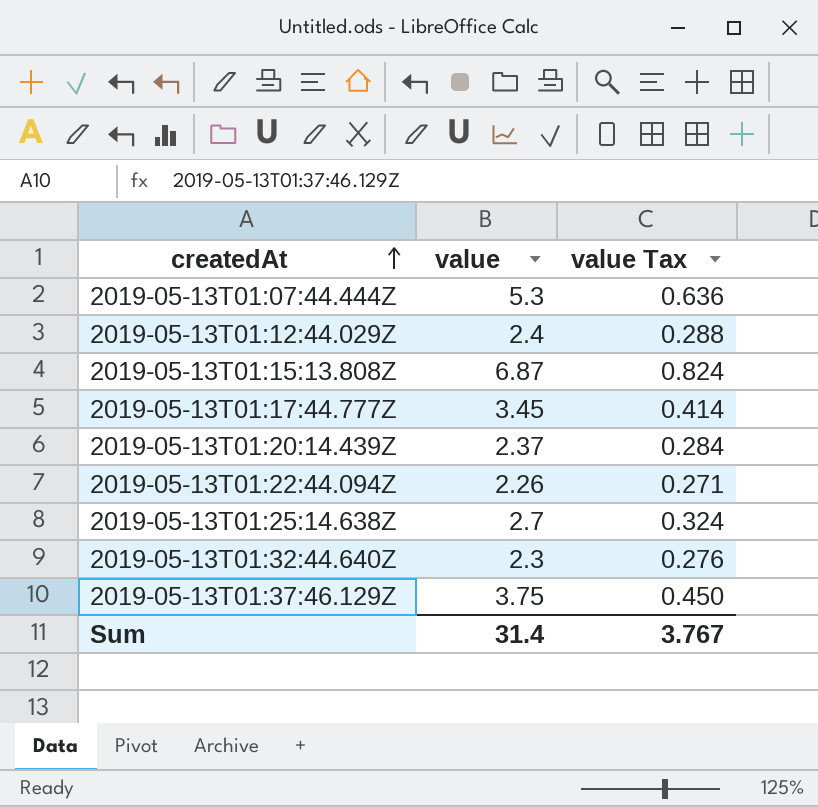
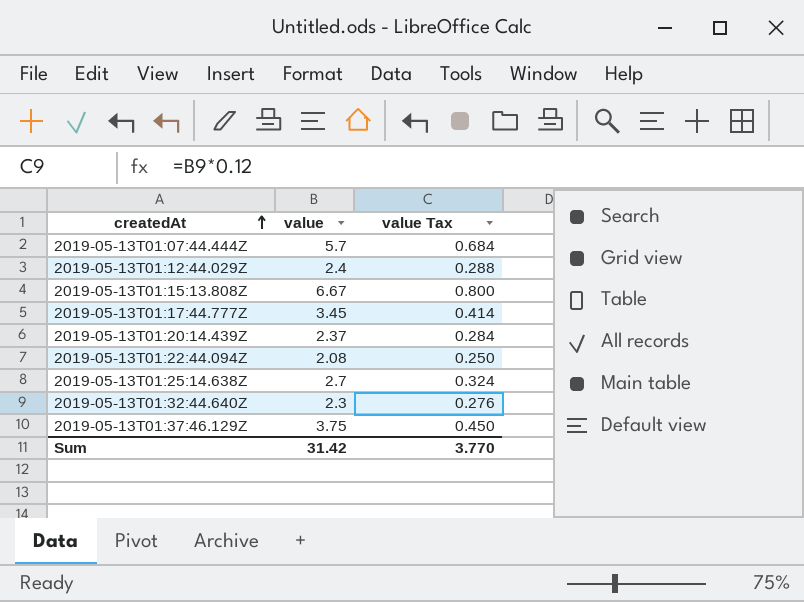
2019-05-13T01:07:44.444Z | value: 5.3 -> 5.7
2019-05-13T01:07:44.444Z | value Tax: 0.636 -> 0.684
2019-05-13T01:15:13.808Z | value: 6.87 -> 6.67
2019-05-13T01:15:13.808Z | value Tax: 0.824 -> 0.800
2019-05-13T01:22:44.094Z | value: 2.26 -> 2.08
2019-05-13T01:22:44.094Z | value Tax: 0.271 -> 0.250
Sum | value: 31.4 -> 31.42
Sum | value Tax: 3.767 -> 3.770

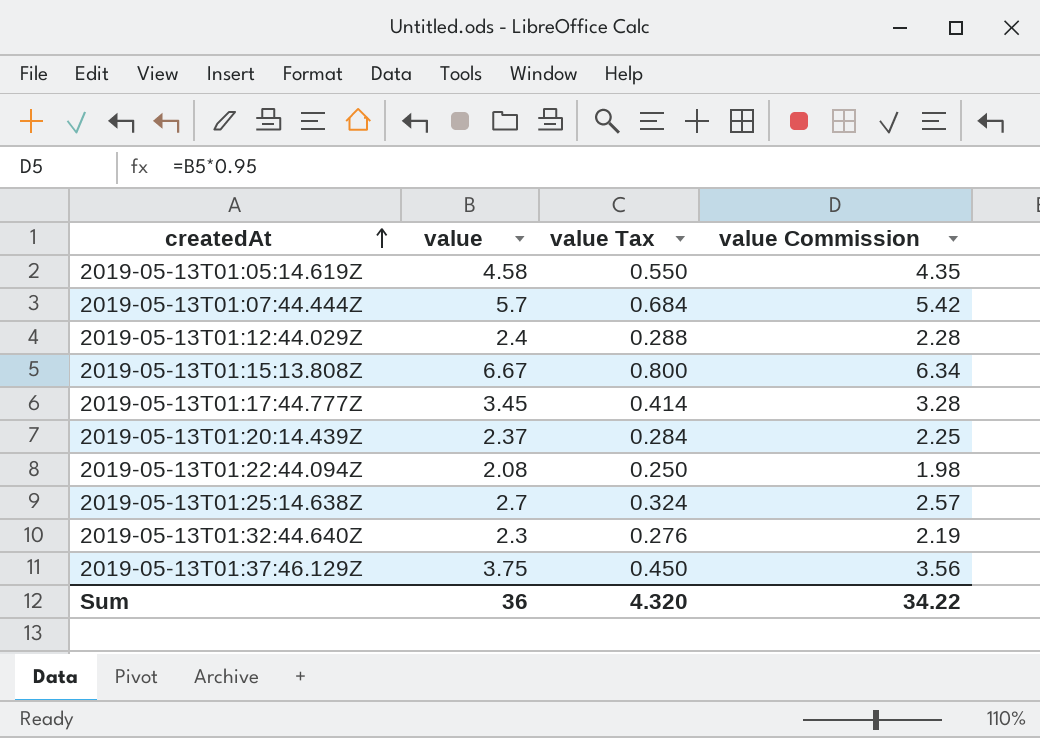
column value Commission | formula: none -> [value] * 0.95
row 2019-05-13T01:05:14.619Z: none -> 4.58 | 0.550 | 4.35
Sum | value: 31.42 -> 36
Sum | value Tax: 3.770 -> 4.320

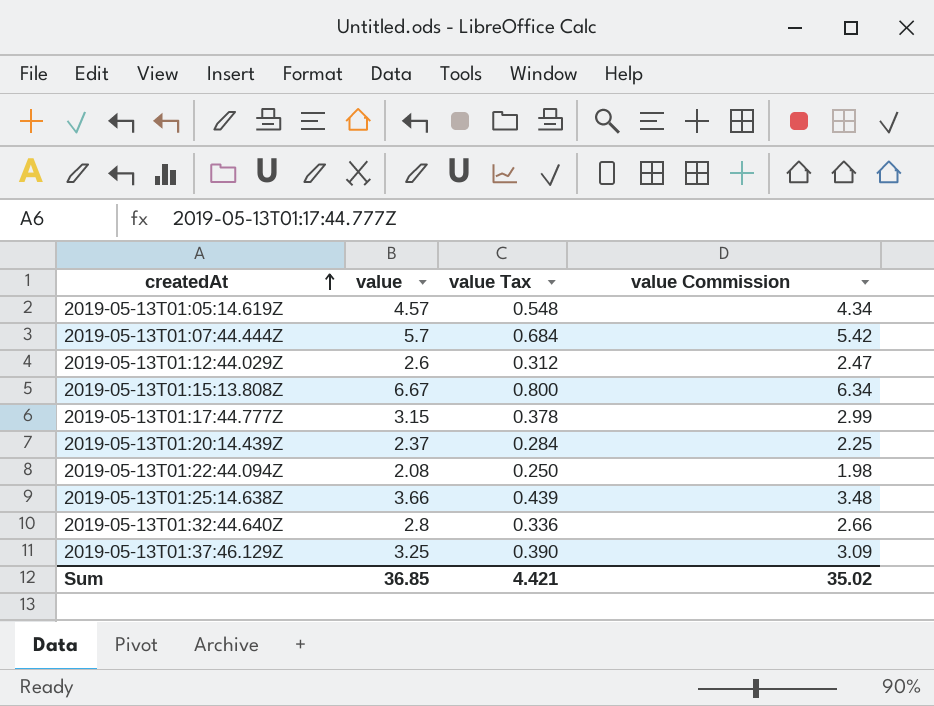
2019-05-13T01:05:14.619Z | value: 4.58 -> 4.57
2019-05-13T01:05:14.619Z | value Tax: 0.550 -> 0.548
2019-05-13T01:05:14.619Z | value Commission: 4.35 -> 4.34
2019-05-13T01:12:44.029Z | value: 2.4 -> 2.6
2019-05-13T01:12:44.029Z | value Tax: 0.288 -> 0.312
2019-05-13T01:12:44.029Z | value Commission: 2.28 -> 2.47
2019-05-13T01:17:44.777Z | value: 3.45 -> 3.15
2019-05-13T01:17:44.777Z | value Tax: 0.414 -> 0.378
2019-05-13T01:17:44.777Z | value Commission: 3.28 -> 2.99
2019-05-13T01:25:14.638Z | value: 2.7 -> 3.66
2019-05-13T01:25:14.638Z | value Tax: 0.324 -> 0.439
2019-05-13T01:25:14.638Z | value Commission: 2.57 -> 3.48
2019-05-13T01:32:44.640Z | value: 2.3 -> 2.8
2019-05-13T01:32:44.640Z | value Tax: 0.276 -> 0.336
2019-05-13T01:32:44.640Z | value Commission: 2.19 -> 2.66
2019-05-13T01:37:46.129Z | value: 3.75 -> 3.25
2019-05-13T01:37:46.129Z | value Tax: 0.450 -> 0.390
2019-05-13T01:37:46.129Z | value Commission: 3.56 -> 3.09
Sum | value: 36 -> 36.85
Sum | value Tax: 4.320 -> 4.421
Sum | value Commission: 34.22 -> 35.02

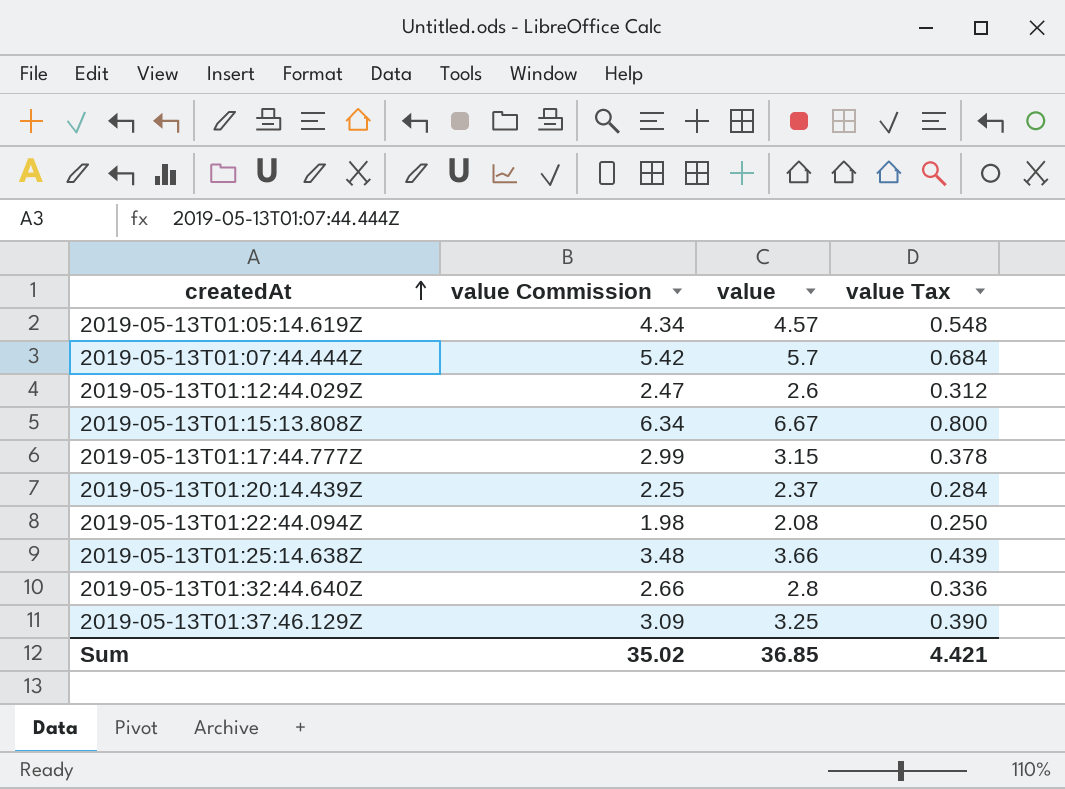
column value Commission | position: 4 -> 2

